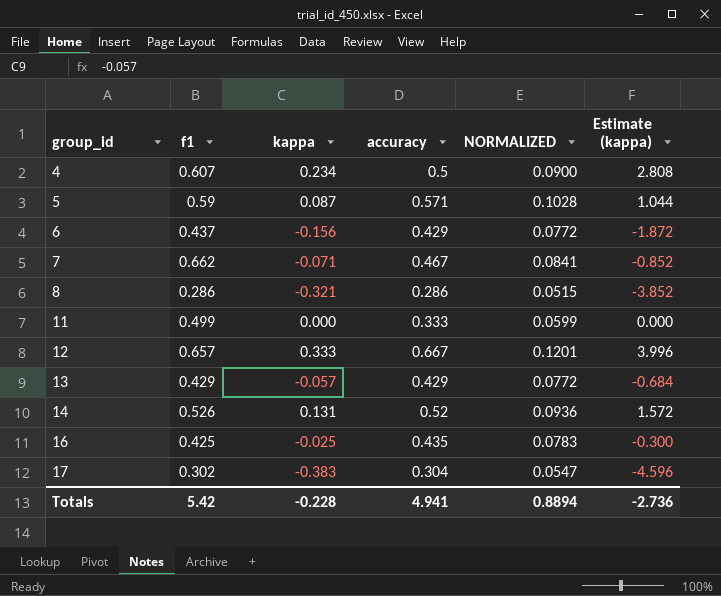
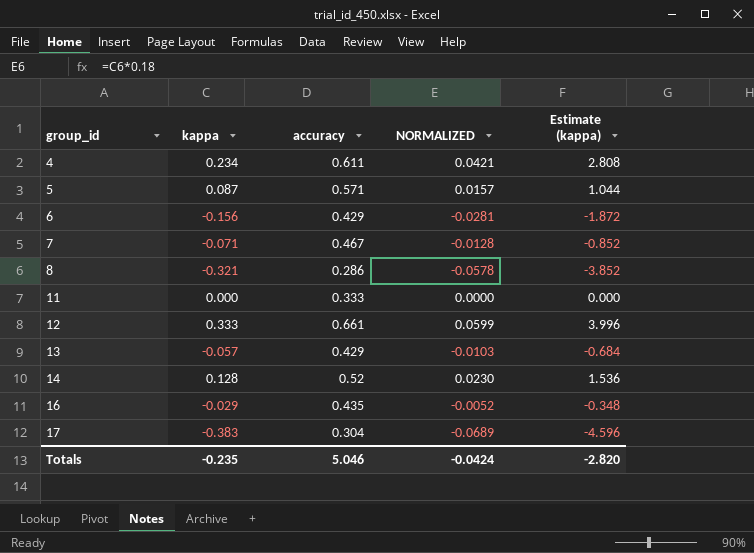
column f1 | position: 2 -> none
column NORMALIZED | formula: [accuracy] * 0.18 -> [kappa] * 0.18
4 | accuracy: 0.5 -> 0.611
12 | accuracy: 0.667 -> 0.661
14 | kappa: 0.131 -> 0.128
14 | Estimate (kappa): 1.572 -> 1.536
16 | kappa: -0.025 -> -0.029
16 | Estimate (kappa): -0.300 -> -0.348
Totals | kappa: -0.228 -> -0.235
Totals | accuracy: 4.941 -> 5.046
Totals | NORMALIZED: 0.8894 -> -0.0424
Totals | Estimate (kappa): -2.736 -> -2.820

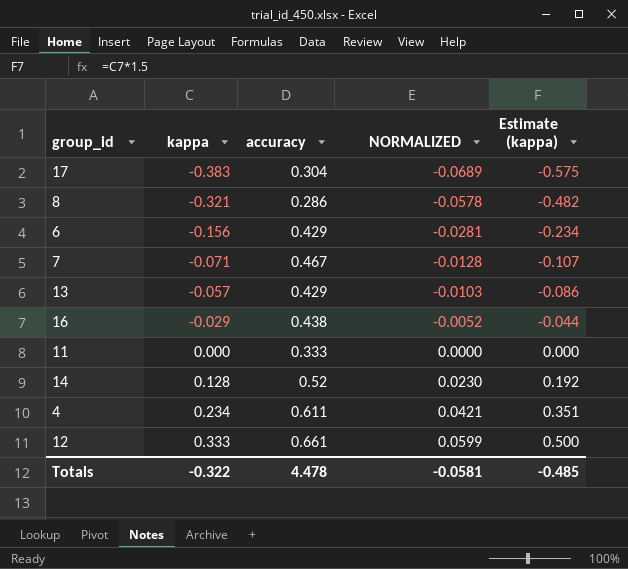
row order: group_id ascending -> kappa ascending
column Estimate (kappa) | formula: [kappa] * 12 -> [kappa] * 1.5
row 5: 0.087 | 0.571 | 0.0157 | 1.044 -> none
16 | accuracy: 0.435 -> 0.438
Totals | kappa: -0.235 -> -0.322
Totals | accuracy: 5.046 -> 4.478
Totals | NORMALIZED: -0.0424 -> -0.0581
Totals | Estimate (kappa): -2.820 -> -0.485

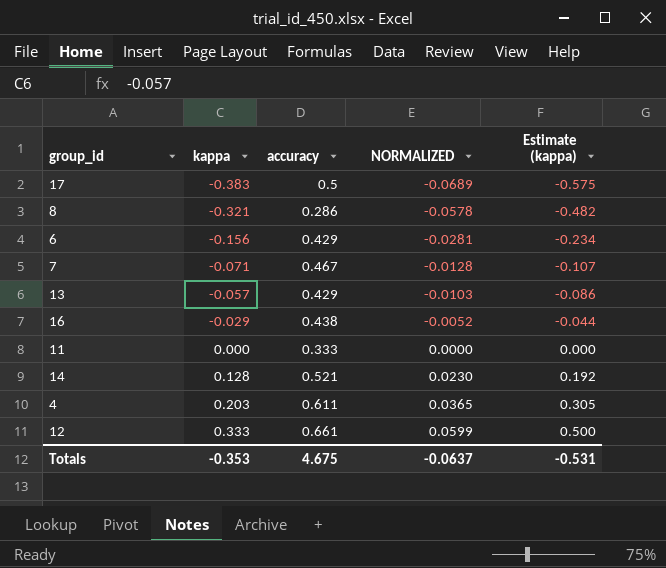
17 | accuracy: 0.304 -> 0.5
14 | accuracy: 0.52 -> 0.521
4 | kappa: 0.234 -> 0.203
4 | NORMALIZED: 0.0421 -> 0.0365
4 | Estimate (kappa): 0.351 -> 0.305
Totals | kappa: -0.322 -> -0.353
Totals | accuracy: 4.478 -> 4.675
Totals | NORMALIZED: -0.0581 -> -0.0637
Totals | Estimate (kappa): -0.485 -> -0.531

